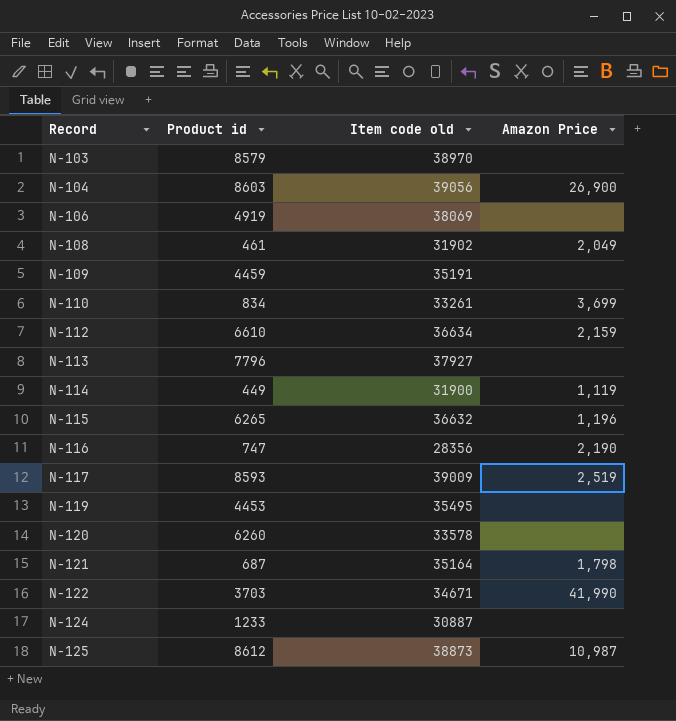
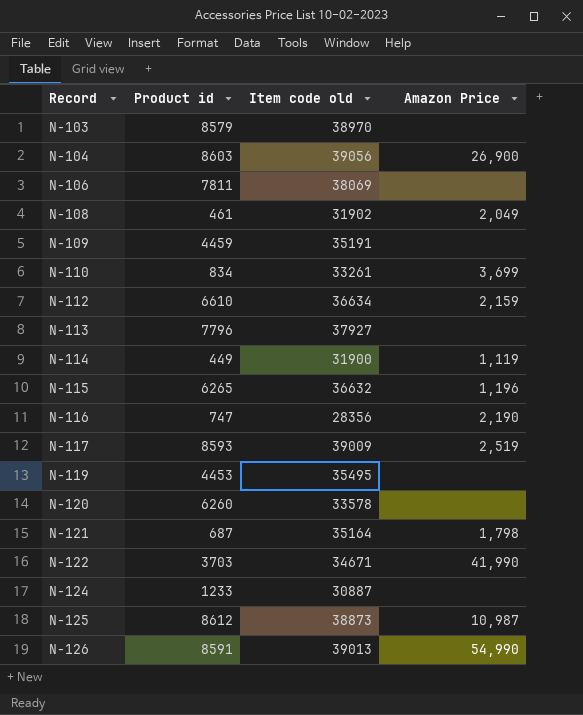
N-106 | Product id: 4919 -> 7811
row N-126: none -> 8591 | 39013 | 54,990

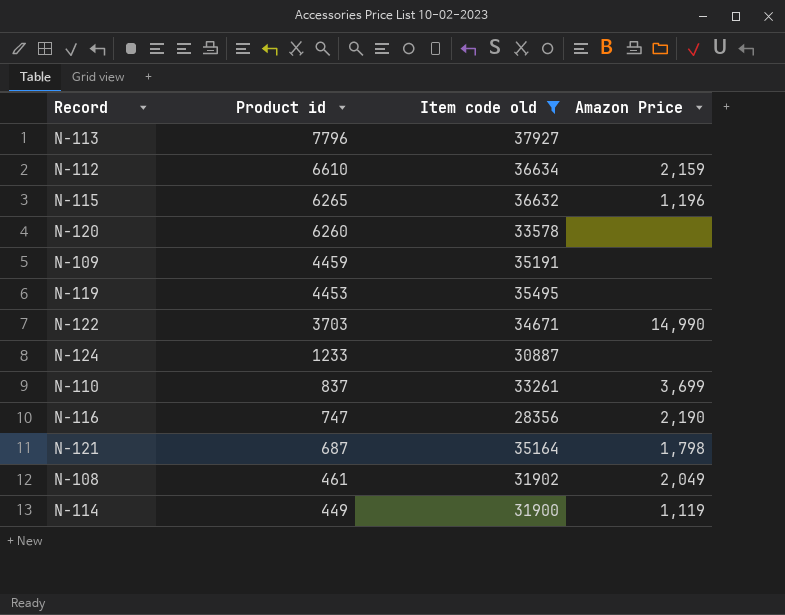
filter: none -> Item code old <= 37927
row order: Record ascending -> Product id descending
N-122 | Amazon Price: 41,990 -> 14,990
N-110 | Product id: 834 -> 837

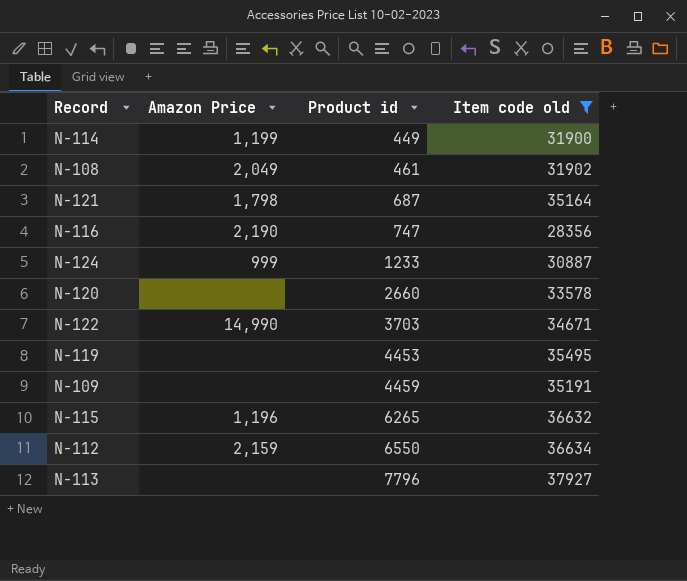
row order: Product id descending -> Product id ascending
column Amazon Price | position: 4 -> 2
row N-110: 837 | 33261 | 3,699 -> none
N-114 | Amazon Price: 1,119 -> 1,199
N-124 | Amazon Price: none -> 999
N-120 | Product id: 6260 -> 2660
N-112 | Product id: 6610 -> 6550

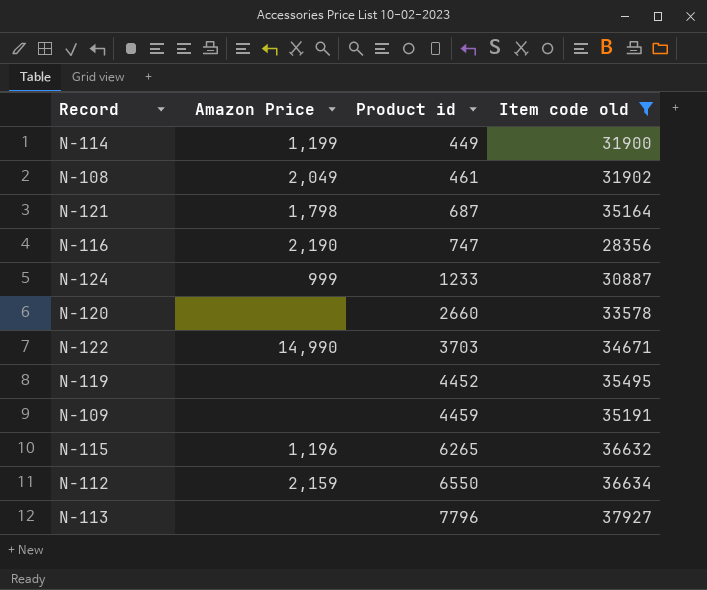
N-119 | Product id: 4453 -> 4452

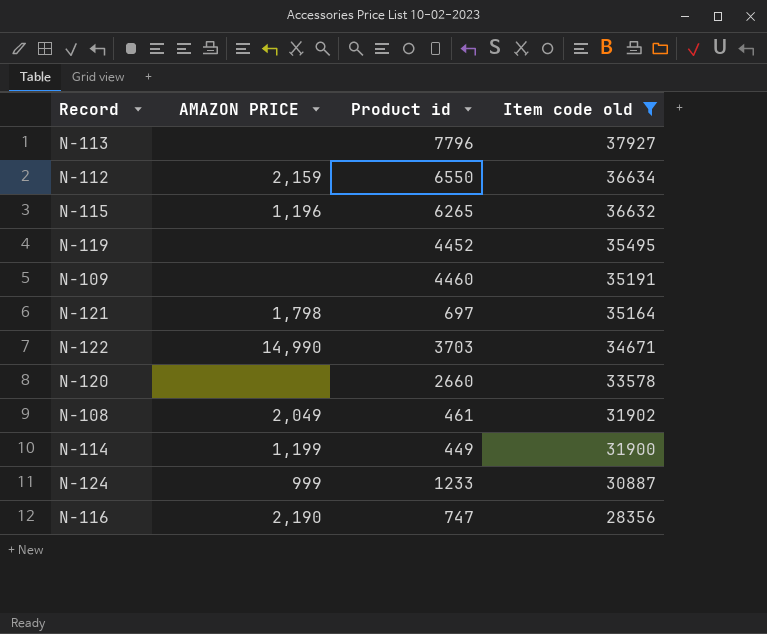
row order: Product id ascending -> Item code old descending
column name: Amazon Price -> AMAZON PRICE
N-109 | Product id: 4459 -> 4460
N-121 | Product id: 687 -> 697

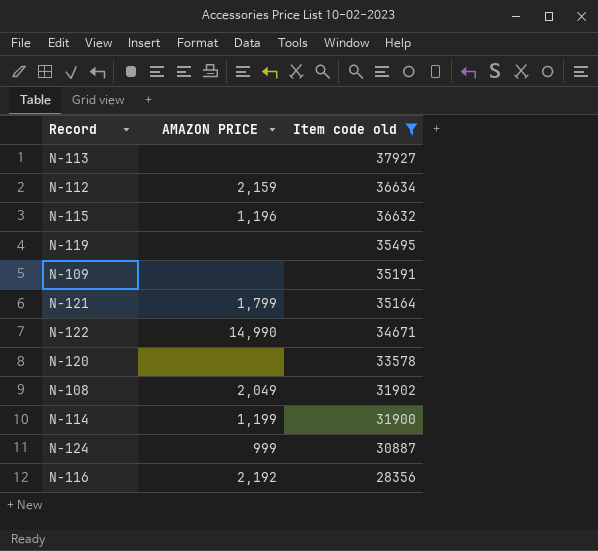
column Product id | position: 3 -> none
N-121 | AMAZON PRICE: 1,798 -> 1,799
N-116 | AMAZON PRICE: 2,190 -> 2,192

